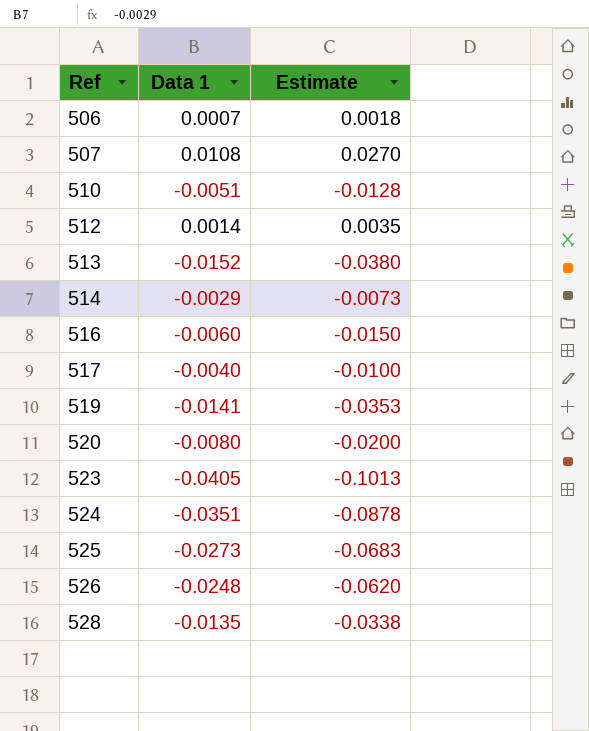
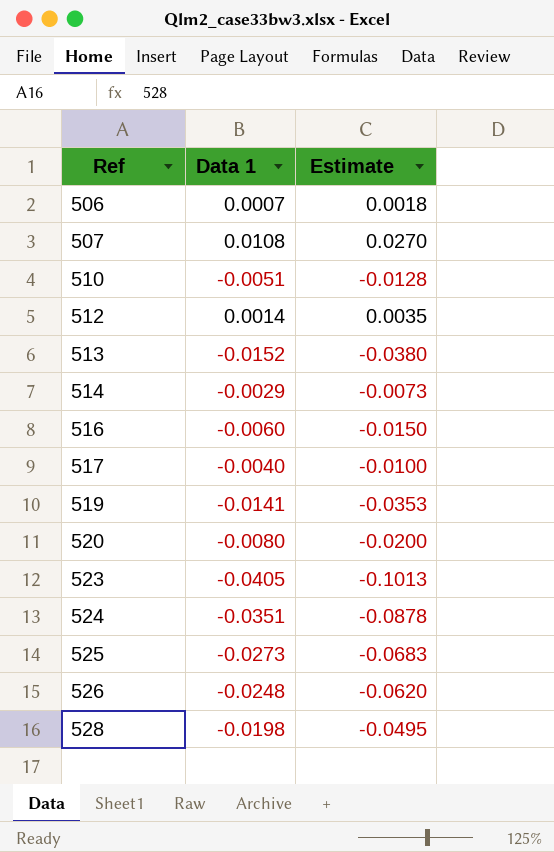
528 | Data 1: -0.0135 -> -0.0198
528 | Estimate: -0.0338 -> -0.0495

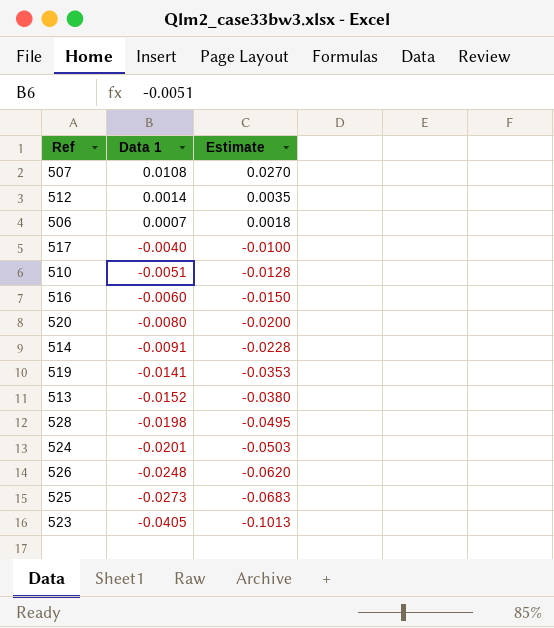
row order: Ref ascending -> Data 1 descending
514 | Data 1: -0.0029 -> -0.0091
514 | Estimate: -0.0073 -> -0.0228
524 | Data 1: -0.0351 -> -0.0201
524 | Estimate: -0.0878 -> -0.0503

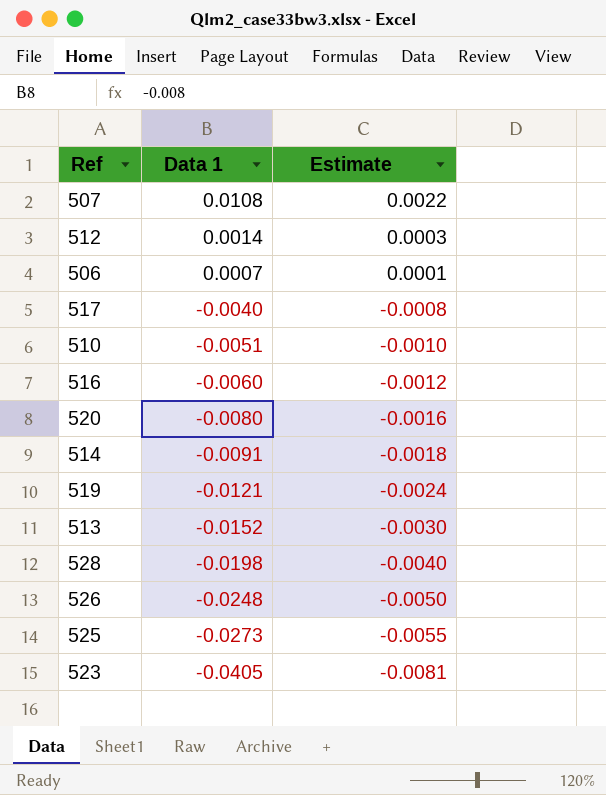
column Estimate | formula: [Data 1] * 2.5 -> [Data 1] * 0.2
row 524: -0.0201 | -0.0503 -> none
519 | Data 1: -0.0141 -> -0.0121

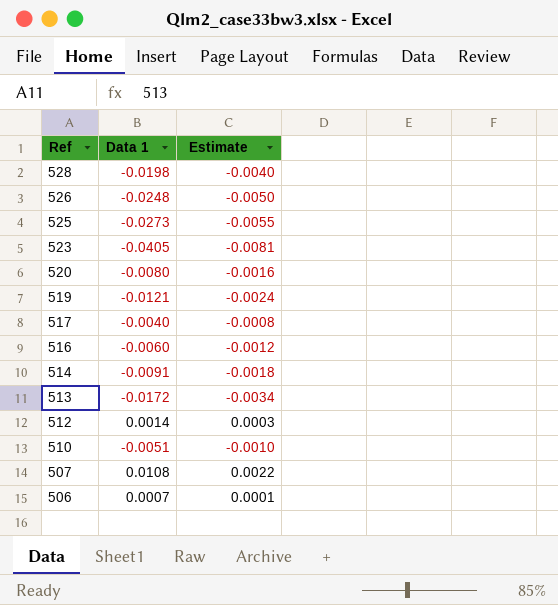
row order: Data 1 descending -> Ref descending
513 | Data 1: -0.0152 -> -0.0172
513 | Estimate: -0.0030 -> -0.0034

